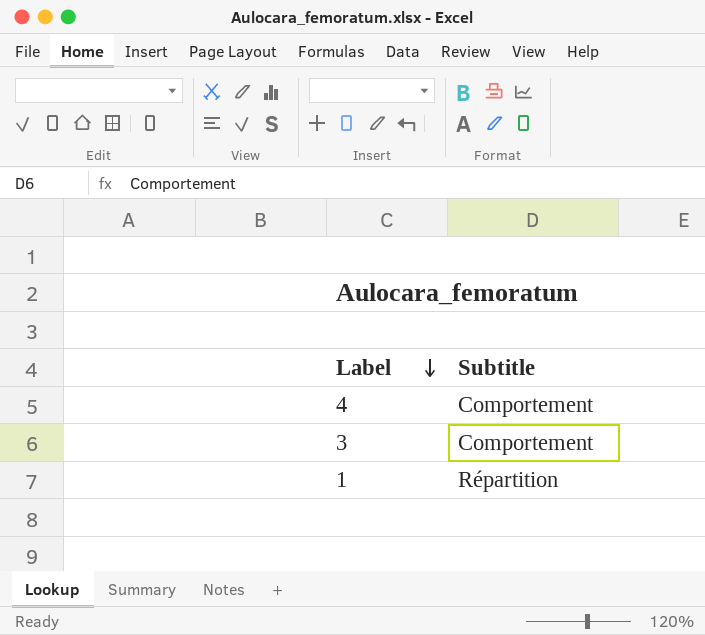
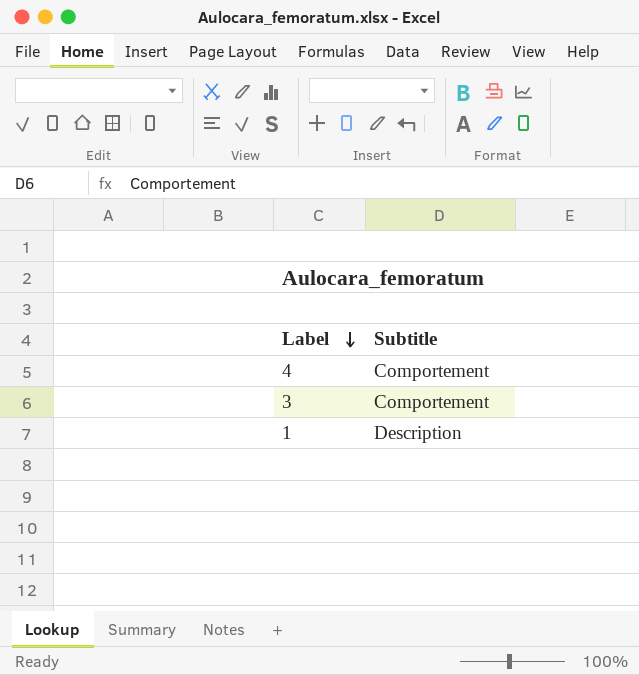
1 | Subtitle: Répartition -> Description

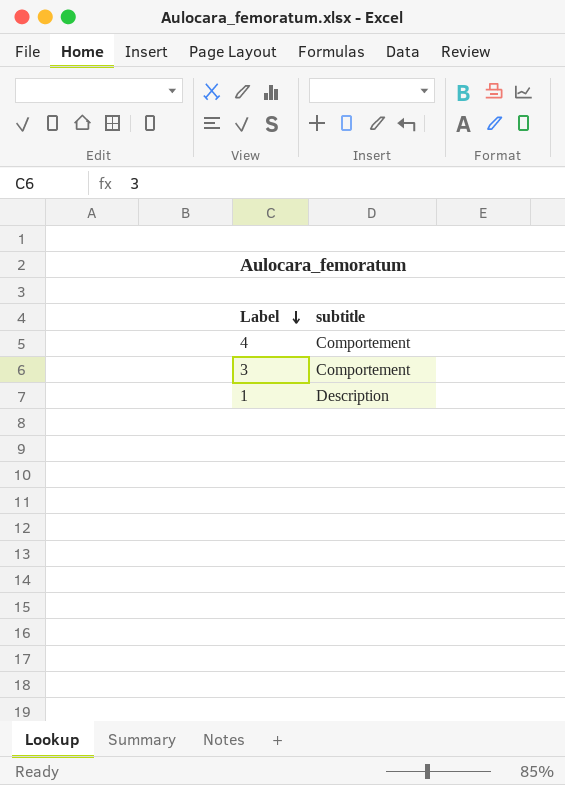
column name: Subtitle -> subtitle

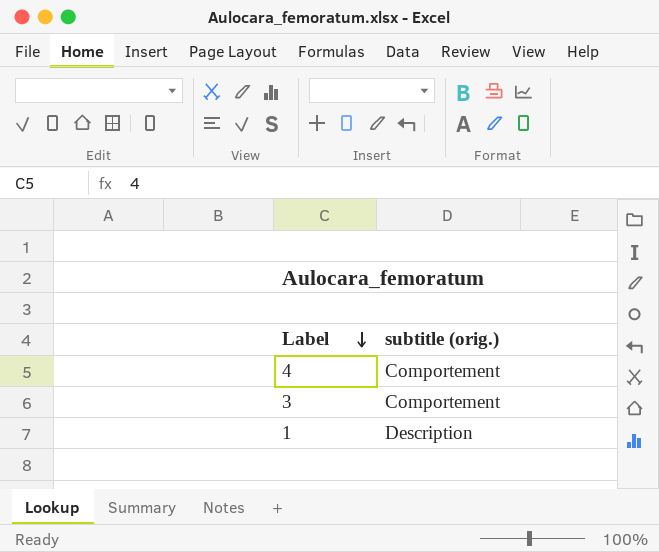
column name: subtitle -> subtitle (orig.)

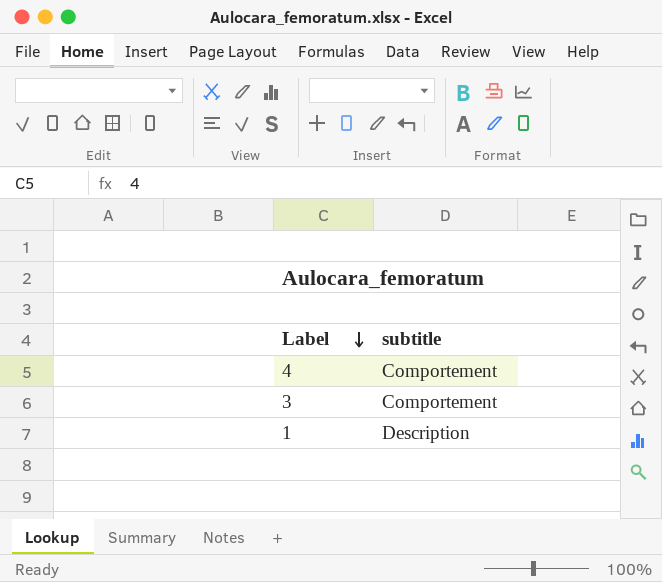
column name: subtitle (orig.) -> subtitle

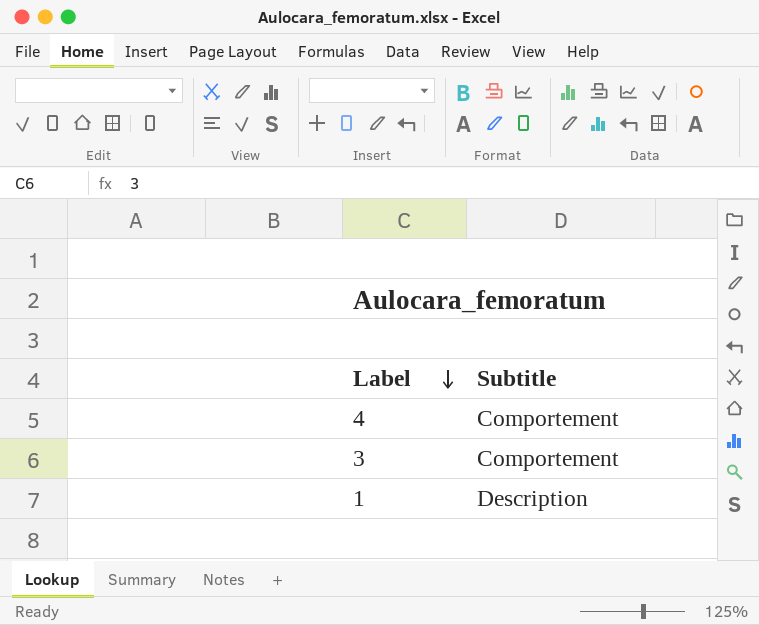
column name: subtitle -> Subtitle

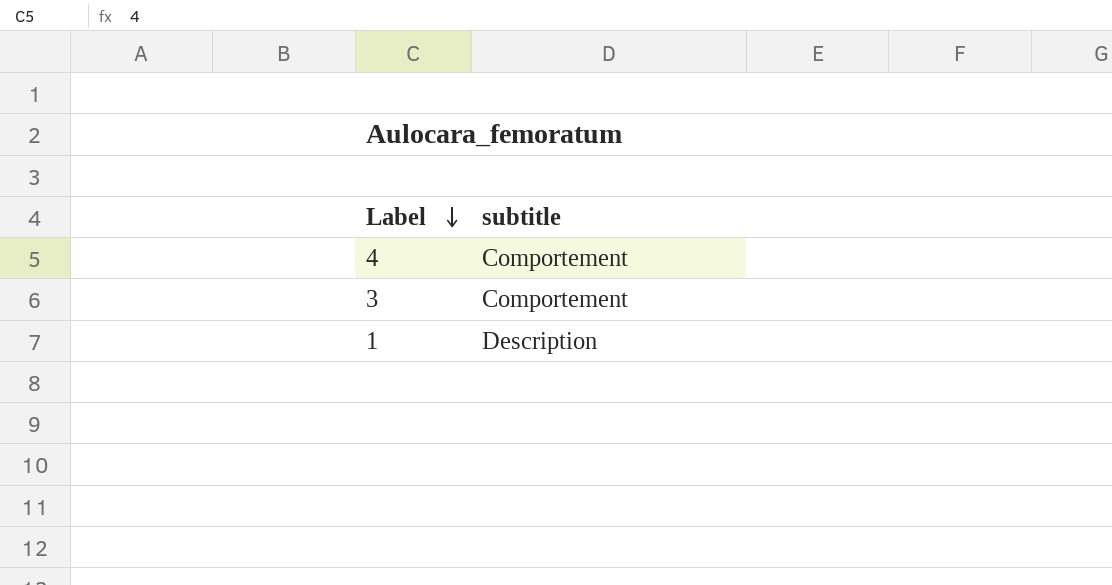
column name: Subtitle -> subtitle

